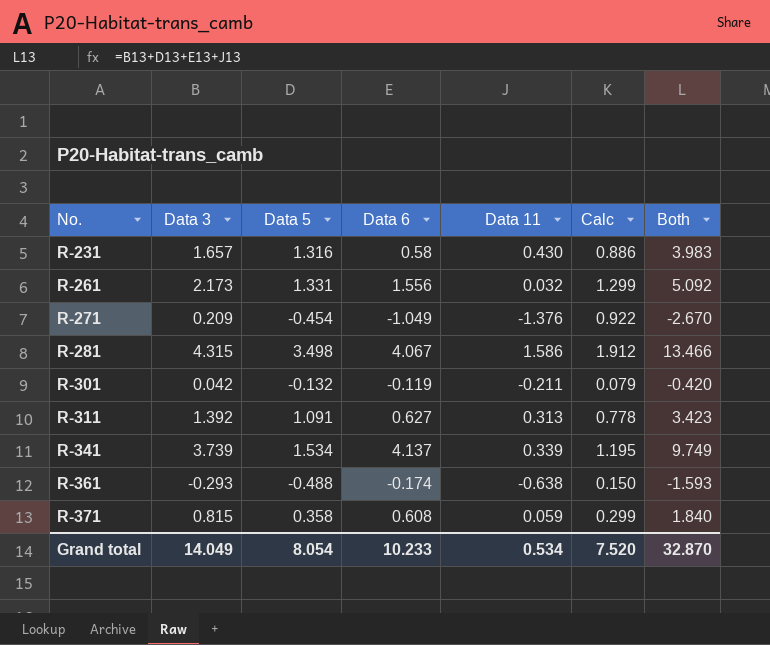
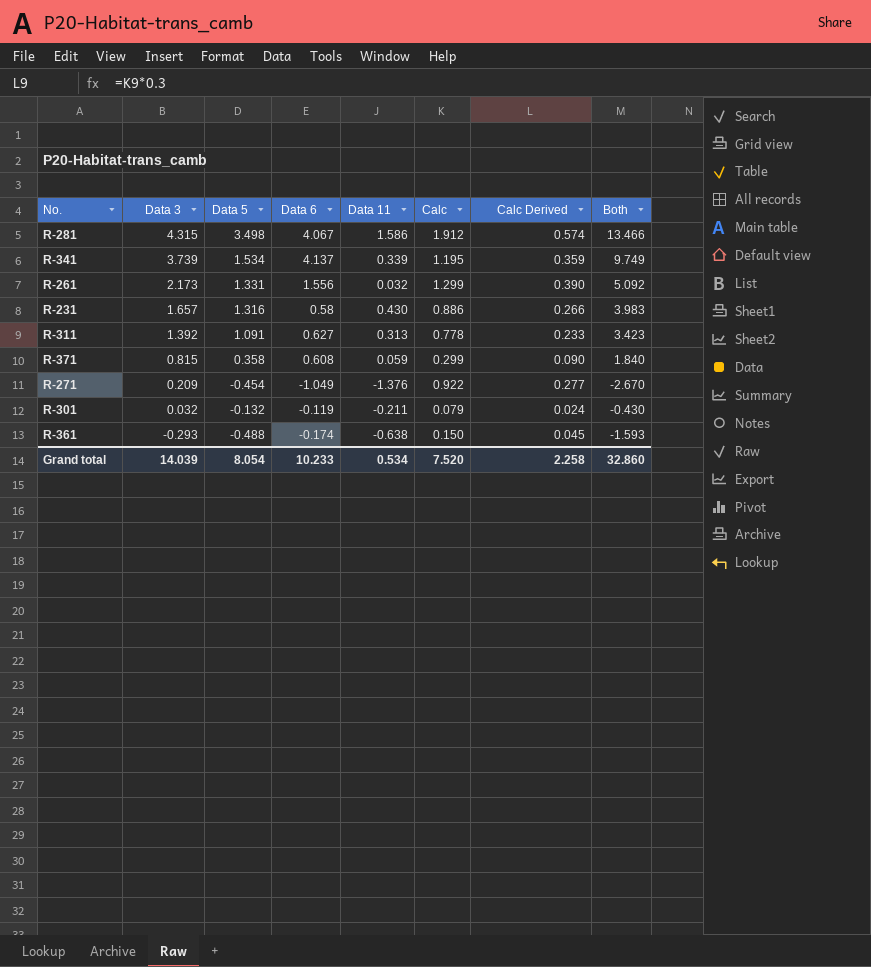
row order: No. ascending -> Data 3 descending
column Calc Derived | formula: none -> [Calc] * 0.3
R-301 | Data 3: 0.042 -> 0.032
R-301 | Both: -0.420 -> -0.430
Grand total | Data 3: 14.049 -> 14.039
Grand total | Both: 32.870 -> 32.860

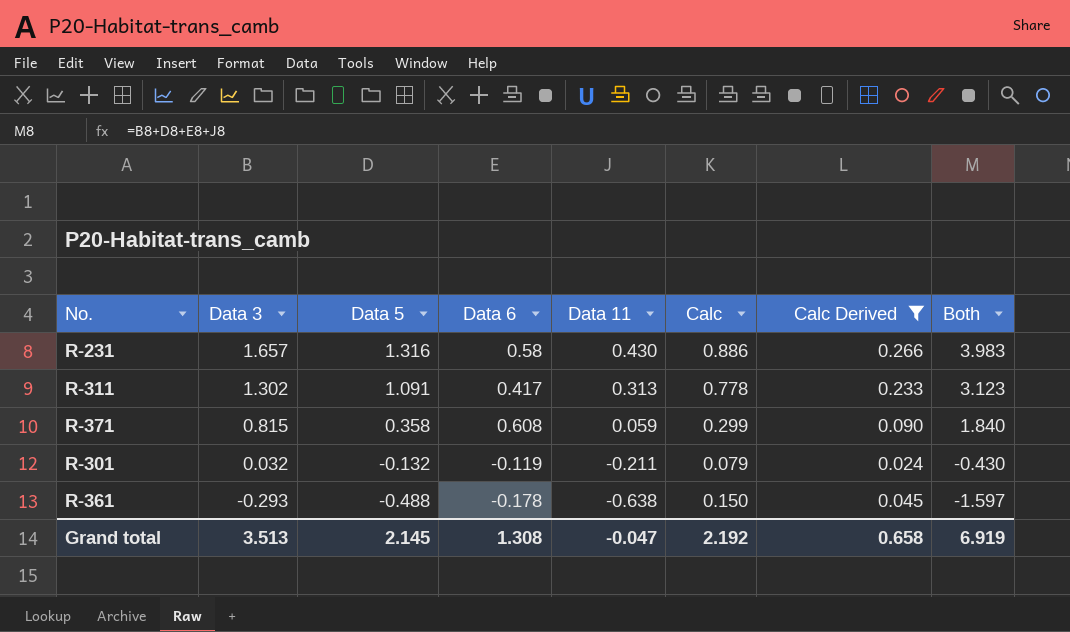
filter: none -> Calc Derived <= 0.266
R-311 | Data 3: 1.392 -> 1.302
R-311 | Data 6: 0.627 -> 0.417
R-311 | Both: 3.423 -> 3.123
R-361 | Data 6: -0.174 -> -0.178
R-361 | Both: -1.593 -> -1.597
Grand total | Data 3: 14.039 -> 3.513
Grand total | Data 5: 8.054 -> 2.145
Grand total | Data 6: 10.233 -> 1.308
Grand total | Data 11: 0.534 -> -0.047
Grand total | Calc: 7.520 -> 2.192
Grand total | Calc Derived: 2.258 -> 0.658
Grand total | Both: 32.860 -> 6.919

